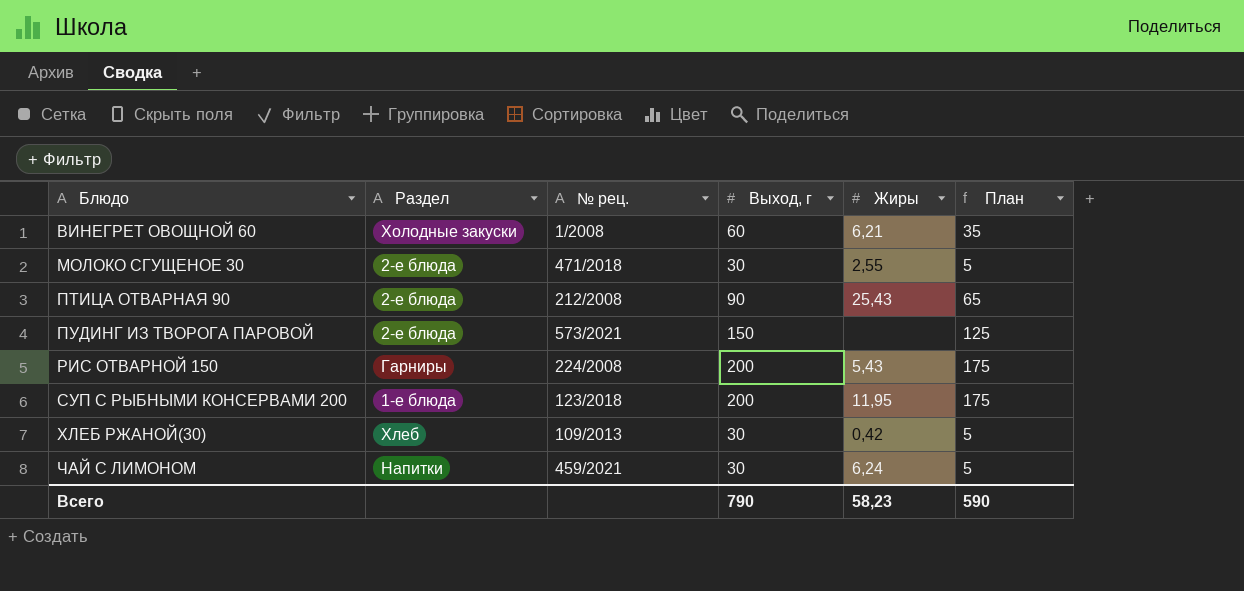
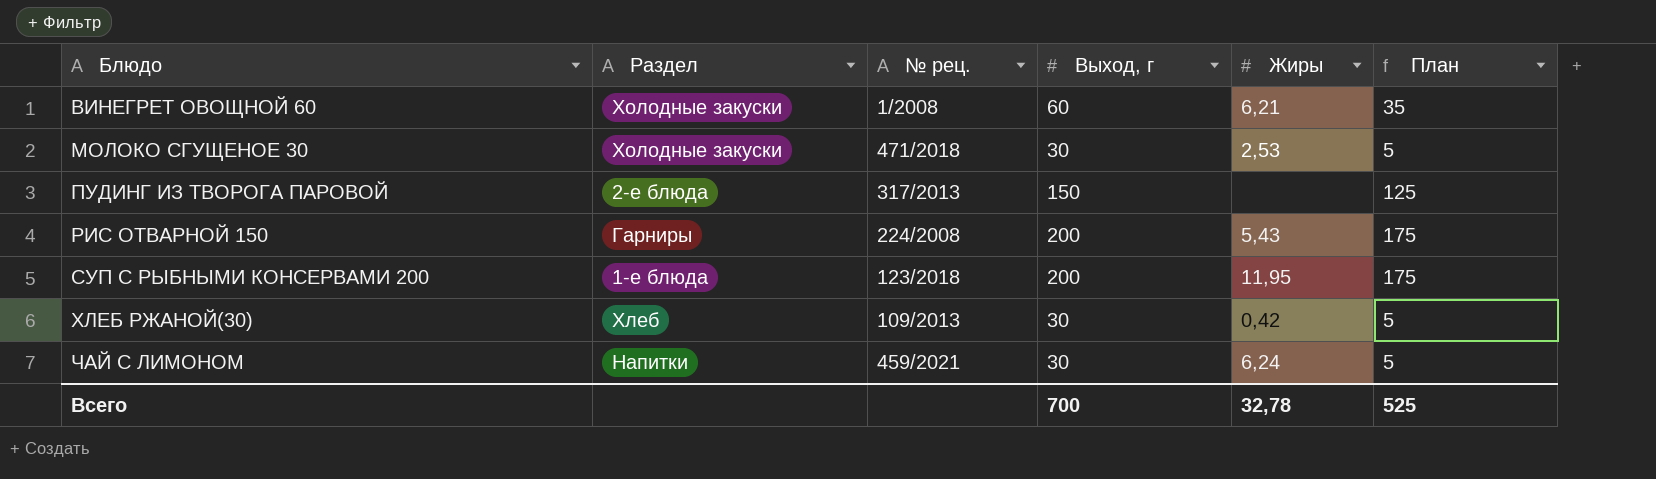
row ПТИЦА ОТВАРНАЯ 90: 2-е блюда | 212/2008 | 90 | 25,43 | 65 -> none
МОЛОКО СГУЩЕНОЕ 30 | Раздел: 2-е блюда -> Холодные закуски
МОЛОКО СГУЩЕНОЕ 30 | Жиры: 2,55 -> 2,53
ПУДИНГ ИЗ ТВОРОГА ПАРОВОЙ | № рец.: 573/2021 -> 317/2013
Всего | Выход, г: 790 -> 700
Всего | Жиры: 58,23 -> 32,78
Всего | План: 590 -> 525

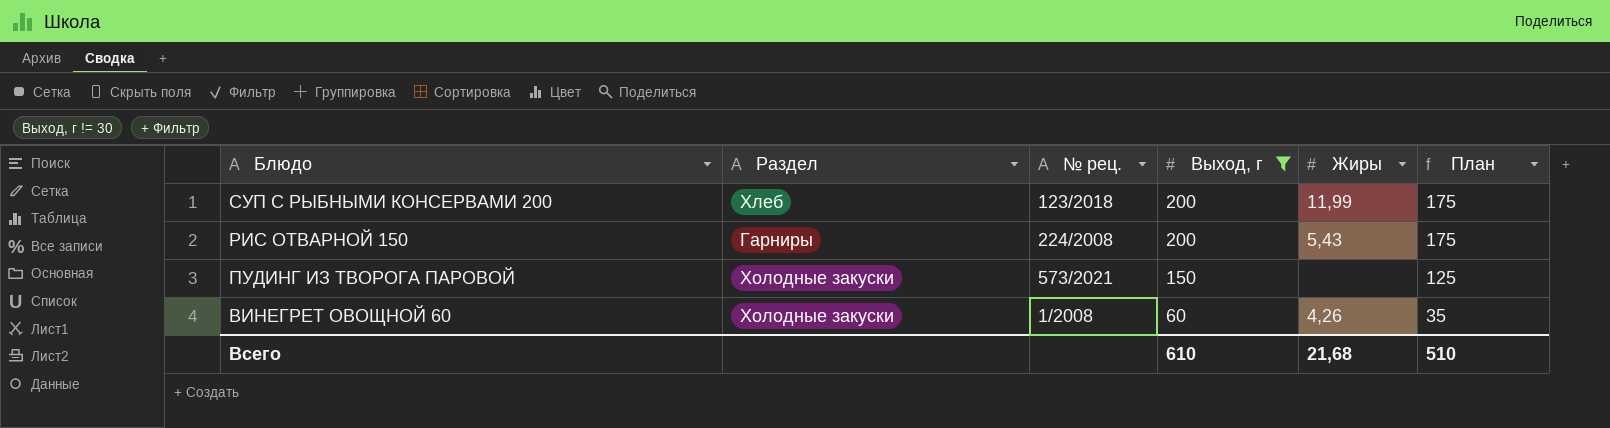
filter: none -> Выход, г != 30
row order: Блюдо ascending -> Блюдо descending
СУП С РЫБНЫМИ КОНСЕРВАМИ 200 | Раздел: 1-е блюда -> Хлеб
СУП С РЫБНЫМИ КОНСЕРВАМИ 200 | Жиры: 11,95 -> 11,99
ПУДИНГ ИЗ ТВОРОГА ПАРОВОЙ | Раздел: 2-е блюда -> Холодные закуски
ПУДИНГ ИЗ ТВОРОГА ПАРОВОЙ | № рец.: 317/2013 -> 573/2021
ВИНЕГРЕТ ОВОЩНОЙ 60 | Жиры: 6,21 -> 4,26
Всего | Выход, г: 700 -> 610
Всего | Жиры: 32,78 -> 21,68
Всего | План: 525 -> 510

